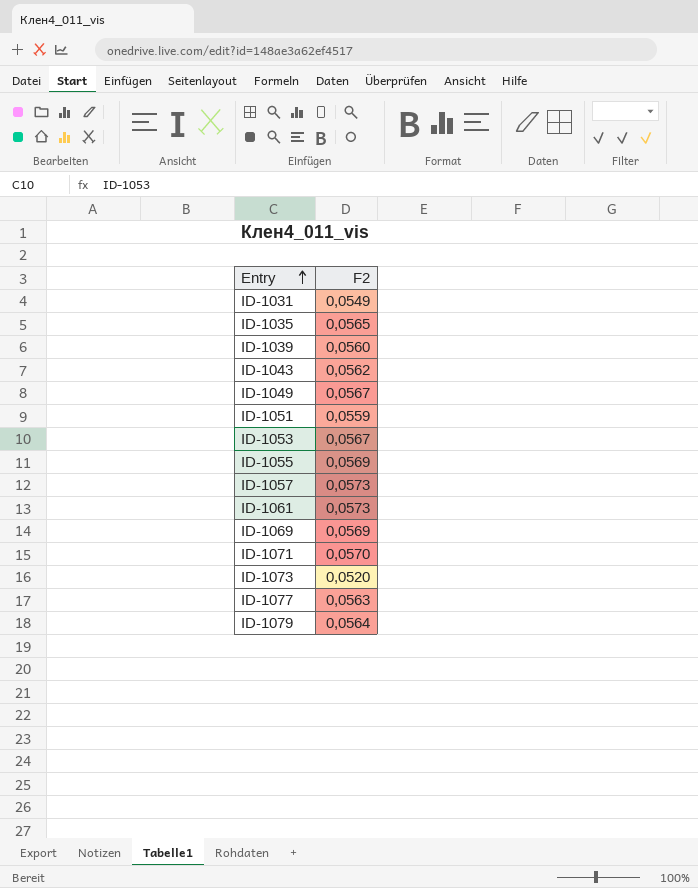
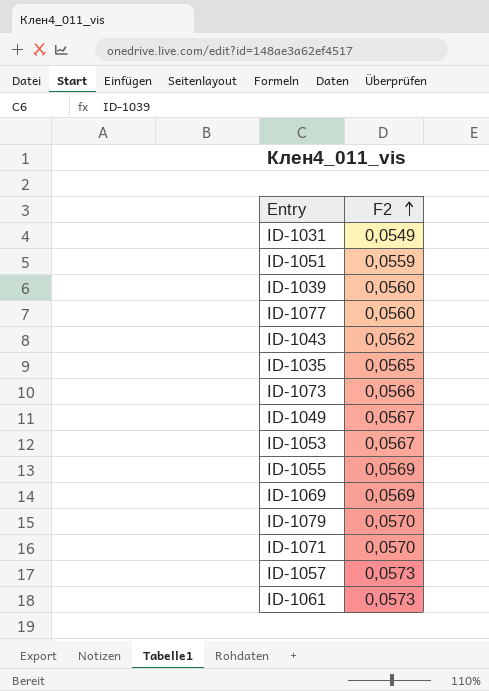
row order: Entry ascending -> F2 ascending
ID-1077 | F2: 0,0563 -> 0,0560
ID-1073 | F2: 0,0520 -> 0,0566
ID-1079 | F2: 0,0564 -> 0,0570

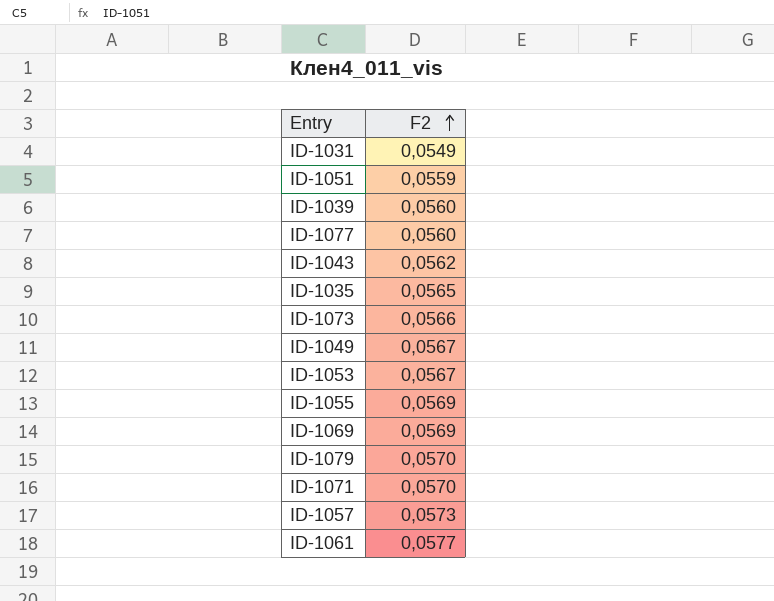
ID-1061 | F2: 0,0573 -> 0,0577

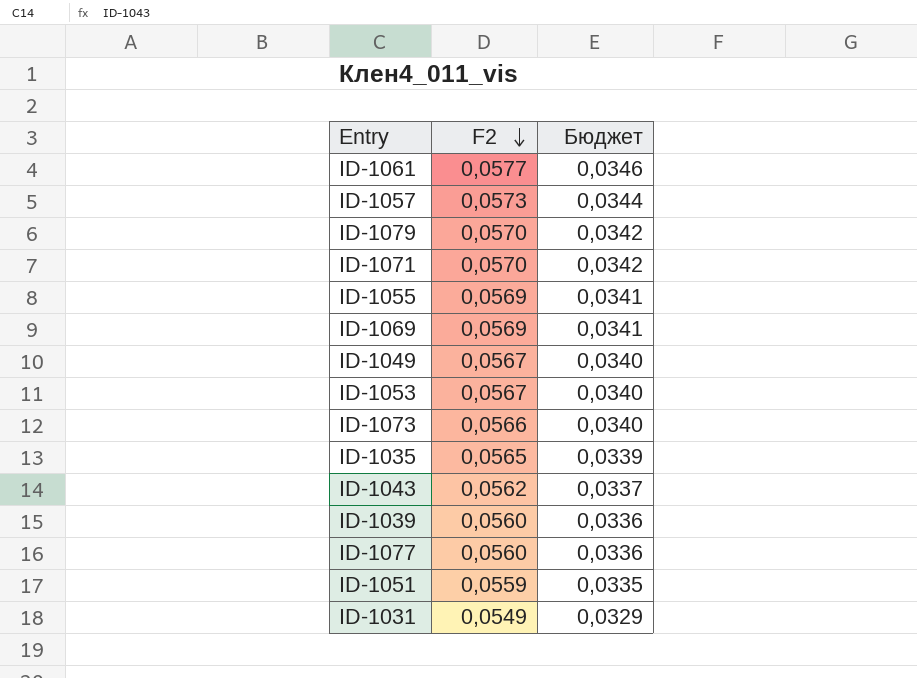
row order: F2 ascending -> F2 descending
column Бюджет | formula: none -> [F2] * 0,6

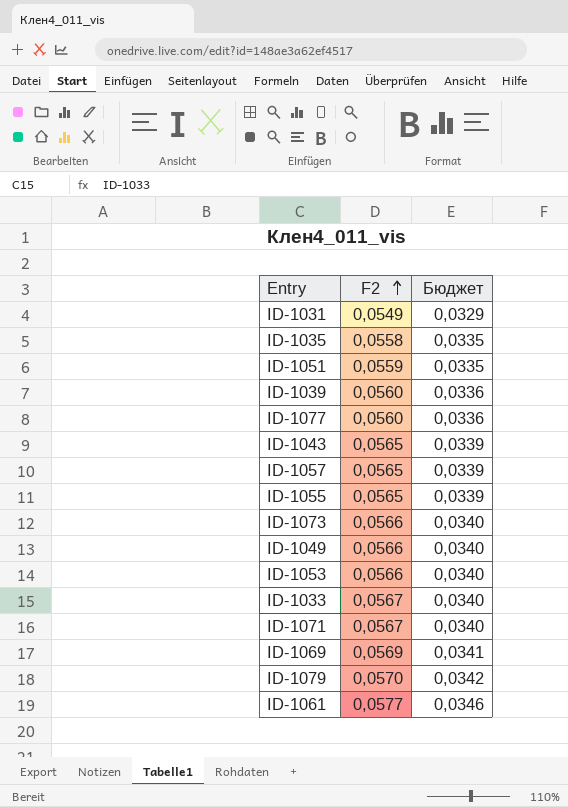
row order: F2 descending -> F2 ascending
ID-1035 | F2: 0,0565 -> 0,0558
ID-1035 | Бюджет: 0,0339 -> 0,0335
ID-1043 | F2: 0,0562 -> 0,0565
ID-1043 | Бюджет: 0,0337 -> 0,0339
ID-1057 | F2: 0,0573 -> 0,0565
ID-1057 | Бюджет: 0,0344 -> 0,0339
ID-1055 | F2: 0,0569 -> 0,0565
ID-1055 | Бюджет: 0,0341 -> 0,0339
ID-1049 | F2: 0,0567 -> 0,0566
ID-1053 | F2: 0,0567 -> 0,0566
row ID-1033: none -> 0,0567 | 0,0340
ID-1071 | F2: 0,0570 -> 0,0567
ID-1071 | Бюджет: 0,0342 -> 0,0340

